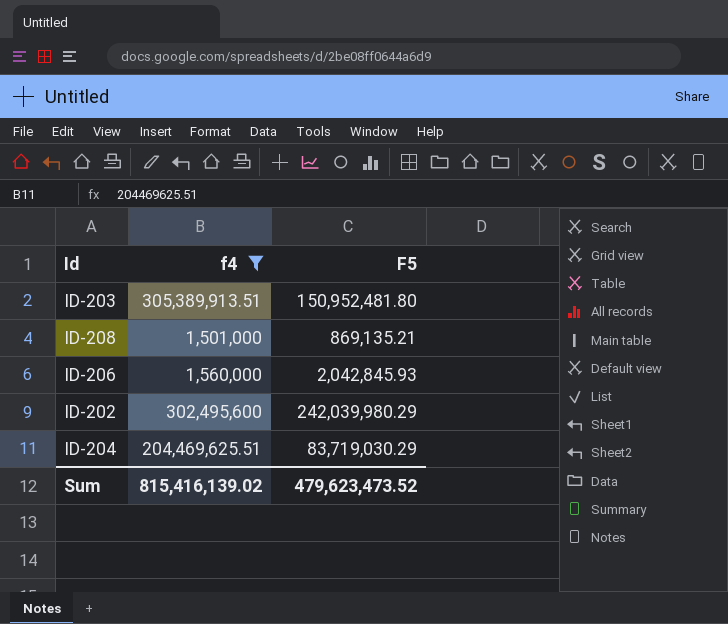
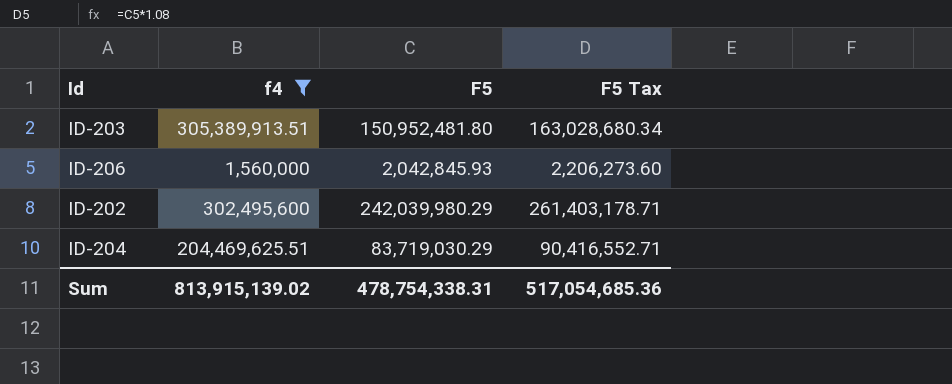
column F5 Tax | formula: none -> [F5] * 1.08
row ID-208: 1,501,000 | 869,135.21 -> none
Sum | f4: 815,416,139.02 -> 813,915,139.02
Sum | F5: 479,623,473.52 -> 478,754,338.31

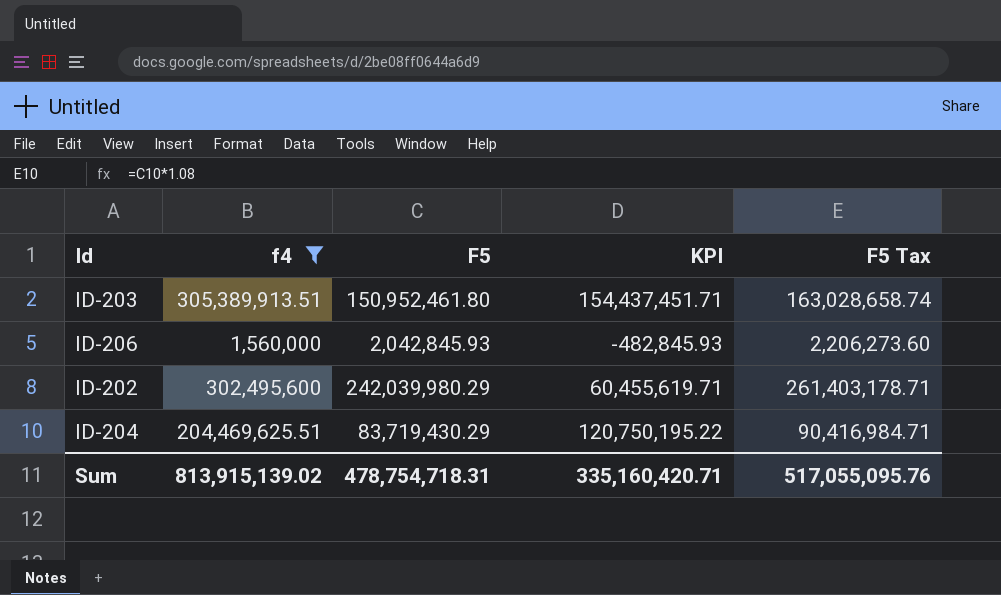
column KPI | formula: none -> [f4] - [F5]
ID-203 | F5: 150,952,481.80 -> 150,952,461.80
ID-203 | F5 Tax: 163,028,680.34 -> 163,028,658.74
ID-204 | F5: 83,719,030.29 -> 83,719,430.29
ID-204 | F5 Tax: 90,416,552.71 -> 90,416,984.71
Sum | F5: 478,754,338.31 -> 478,754,718.31
Sum | F5 Tax: 517,054,685.36 -> 517,055,095.76

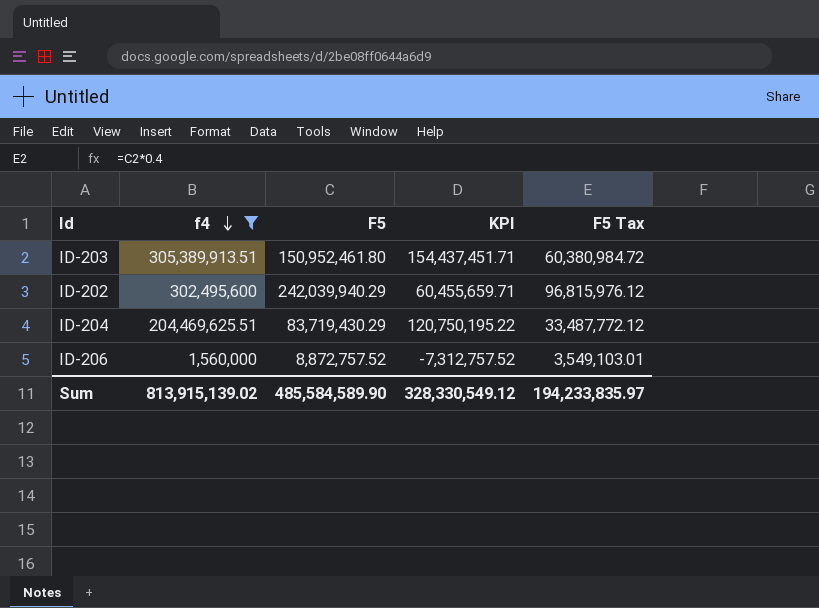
row order: none -> f4 descending
column F5 Tax | formula: [F5] * 1.08 -> [F5] * 0.4
ID-202 | F5: 242,039,980.29 -> 242,039,940.29
ID-202 | KPI: 60,455,619.71 -> 60,455,659.71
ID-206 | F5: 2,042,845.93 -> 8,872,757.52
ID-206 | KPI: -482,845.93 -> -7,312,757.52
Sum | F5: 478,754,718.31 -> 485,584,589.90
Sum | KPI: 335,160,420.71 -> 328,330,549.12
Sum | F5 Tax: 517,055,095.76 -> 194,233,835.97

